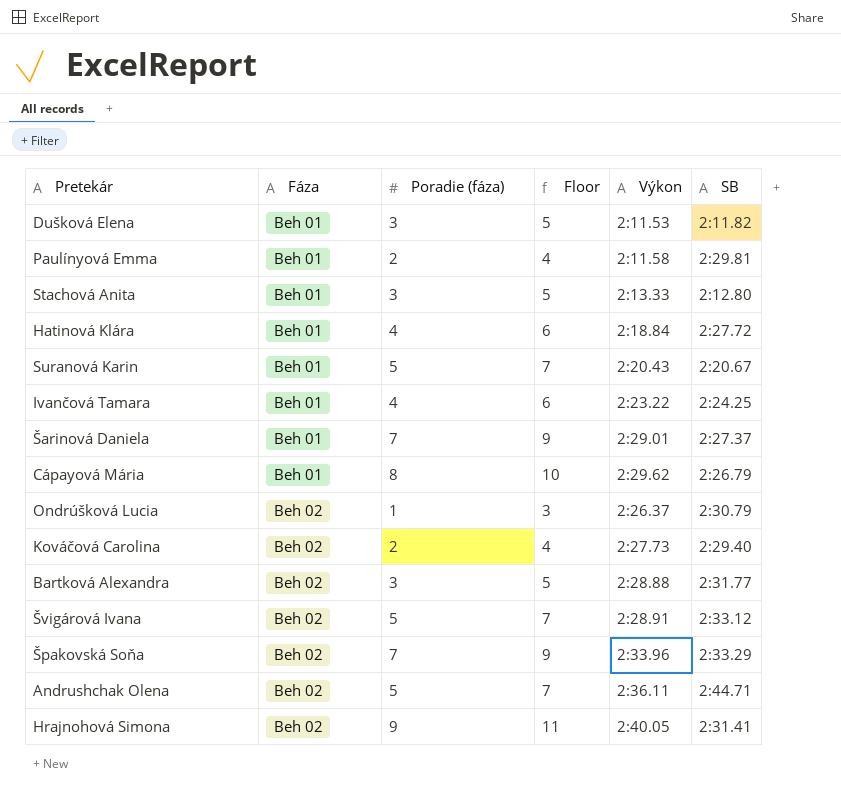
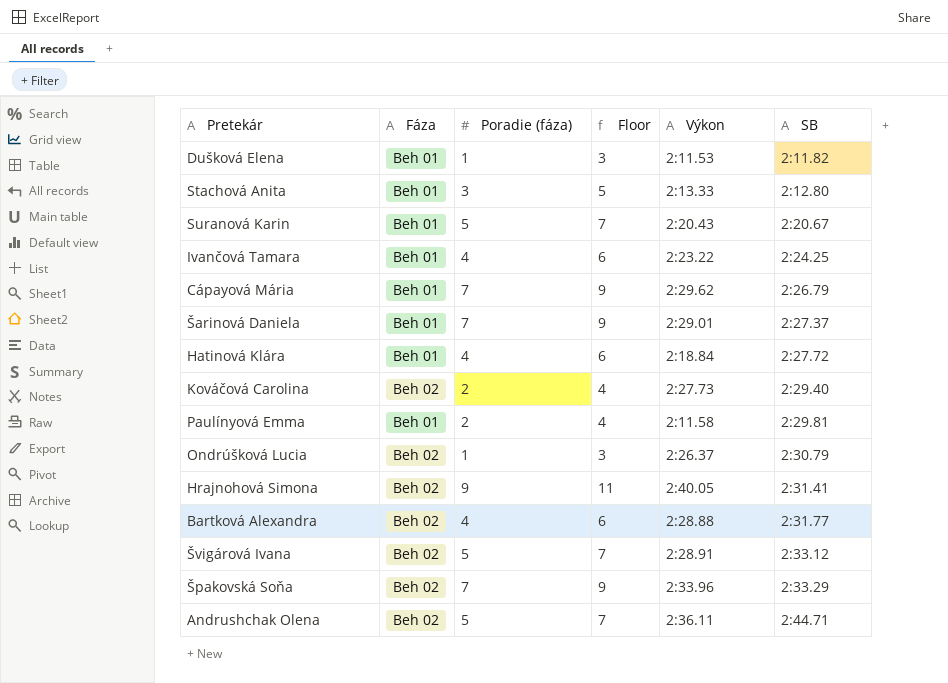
row order: Fáza ascending -> SB ascending
Dušková Elena | Poradie (fáza): 3 -> 1
Dušková Elena | Floor: 5 -> 3
Cápayová Mária | Poradie (fáza): 8 -> 7
Cápayová Mária | Floor: 10 -> 9
Bartková Alexandra | Poradie (fáza): 3 -> 4
Bartková Alexandra | Floor: 5 -> 6

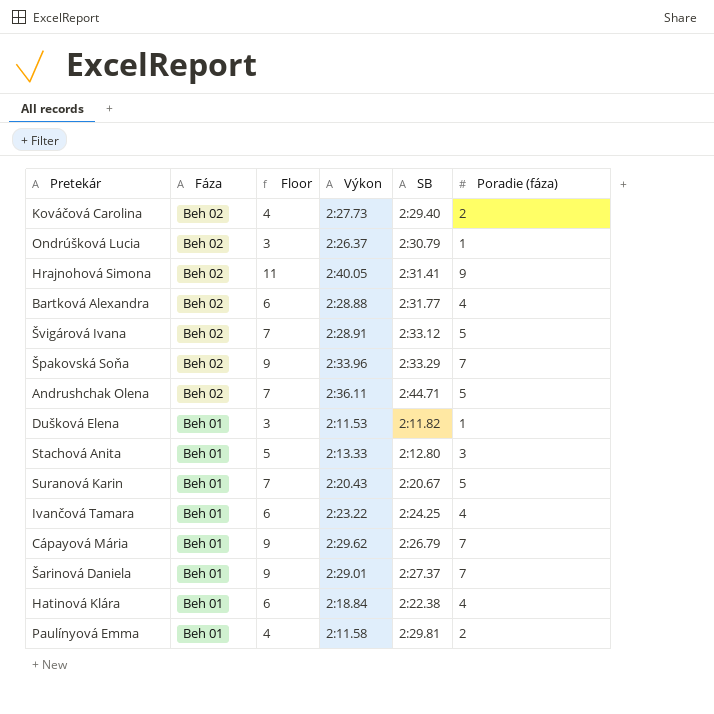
row order: SB ascending -> Fáza descending
column Poradie (fáza) | position: 3 -> 6
Hatinová Klára | SB: 2:27.72 -> 2:22.38

